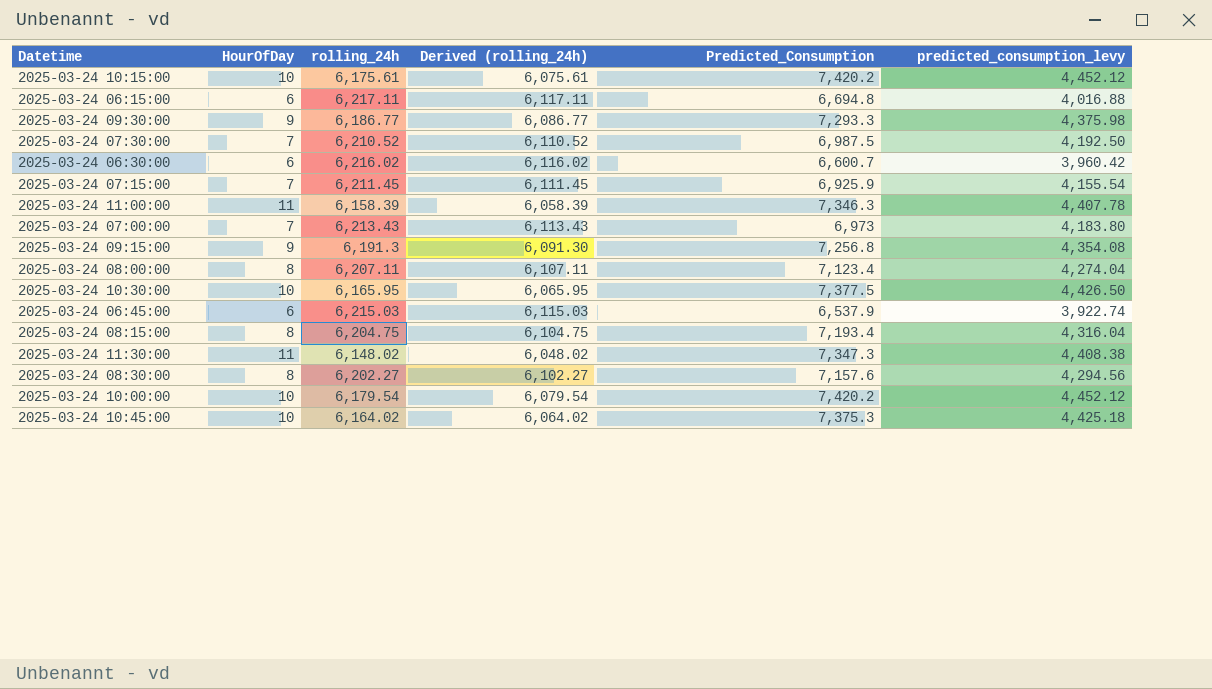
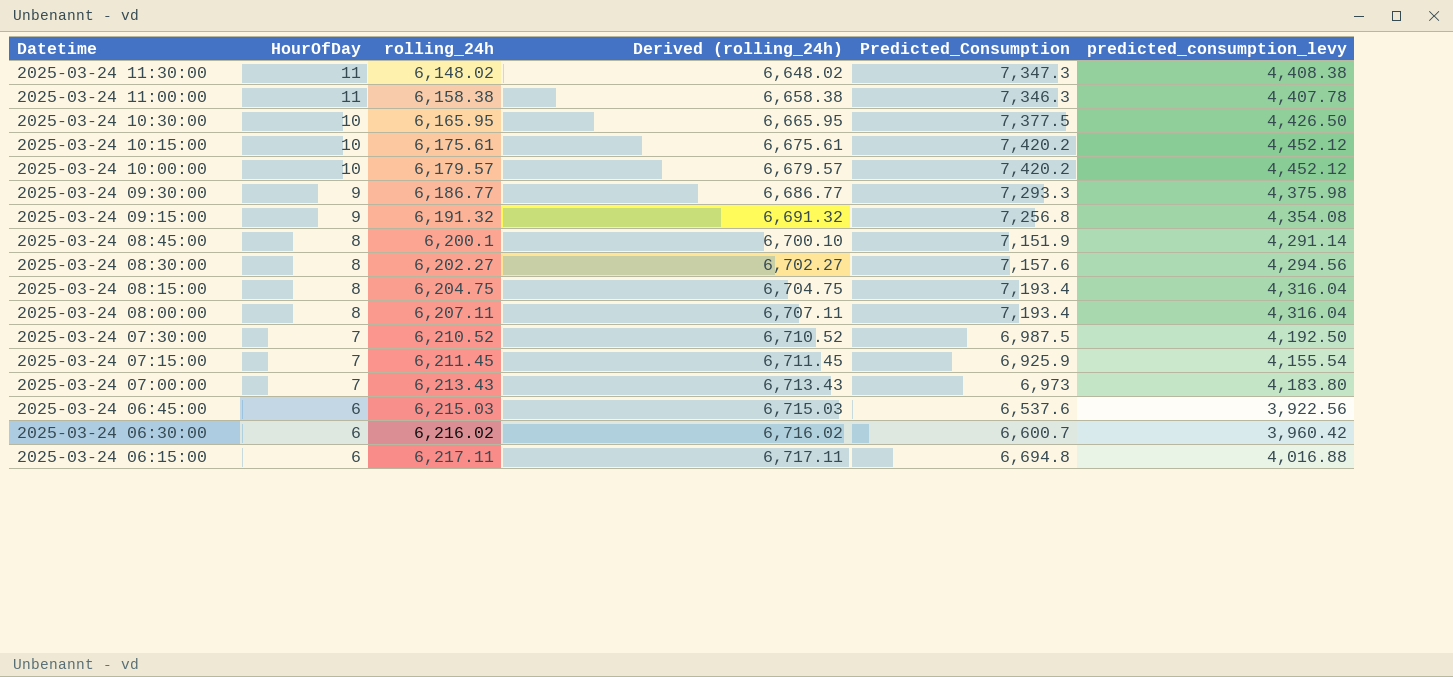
row order: none -> Datetime descending
column Derived (rolling_24h) | formula: [rolling_24h] - 100 -> [rolling_24h] + 500
row 2025-03-24 10:45:00: 10 | 6,164.02 | 6,064.02 | 7,375.3 | 4,425.18 -> none
2025-03-24 11:00:00 | rolling_24h: 6,158.39 -> 6,158.38
2025-03-24 10:00:00 | rolling_24h: 6,179.54 -> 6,179.57
2025-03-24 09:15:00 | rolling_24h: 6,191.3 -> 6,191.32
row 2025-03-24 08:45:00: none -> 8 | 6,200.1 | 6,700.10 | 7,151.9 | 4,291.14
2025-03-24 08:00:00 | Predicted_Consumption: 7,123.4 -> 7,193.4
2025-03-24 08:00:00 | predicted_consumption_levy: 4,274.04 -> 4,316.04
2025-03-24 06:45:00 | Predicted_Consumption: 6,537.9 -> 6,537.6
2025-03-24 06:45:00 | predicted_consumption_levy: 3,922.74 -> 3,922.56

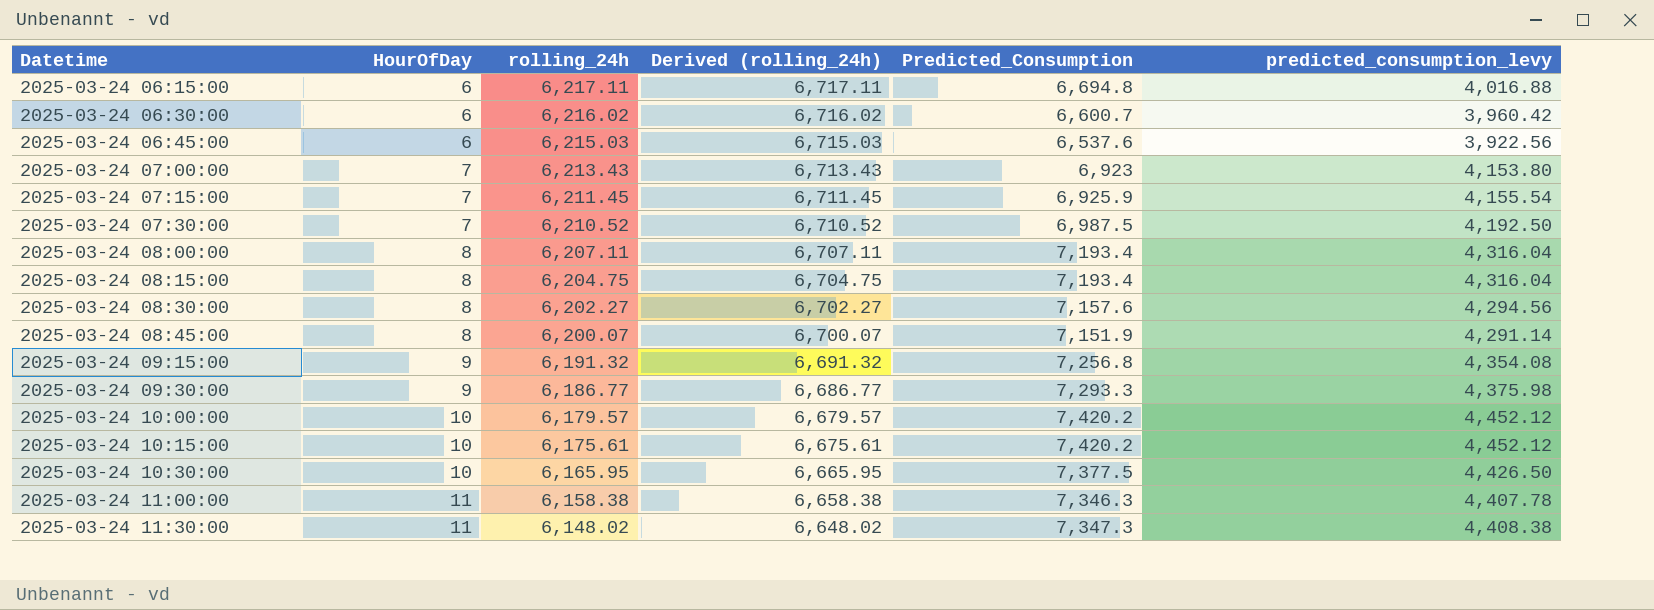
row order: Datetime descending -> Datetime ascending
2025-03-24 07:00:00 | Predicted_Consumption: 6,973 -> 6,923
2025-03-24 07:00:00 | predicted_consumption_levy: 4,183.80 -> 4,153.80
2025-03-24 08:45:00 | rolling_24h: 6,200.1 -> 6,200.07
2025-03-24 08:45:00 | Derived (rolling_24h): 6,700.10 -> 6,700.07

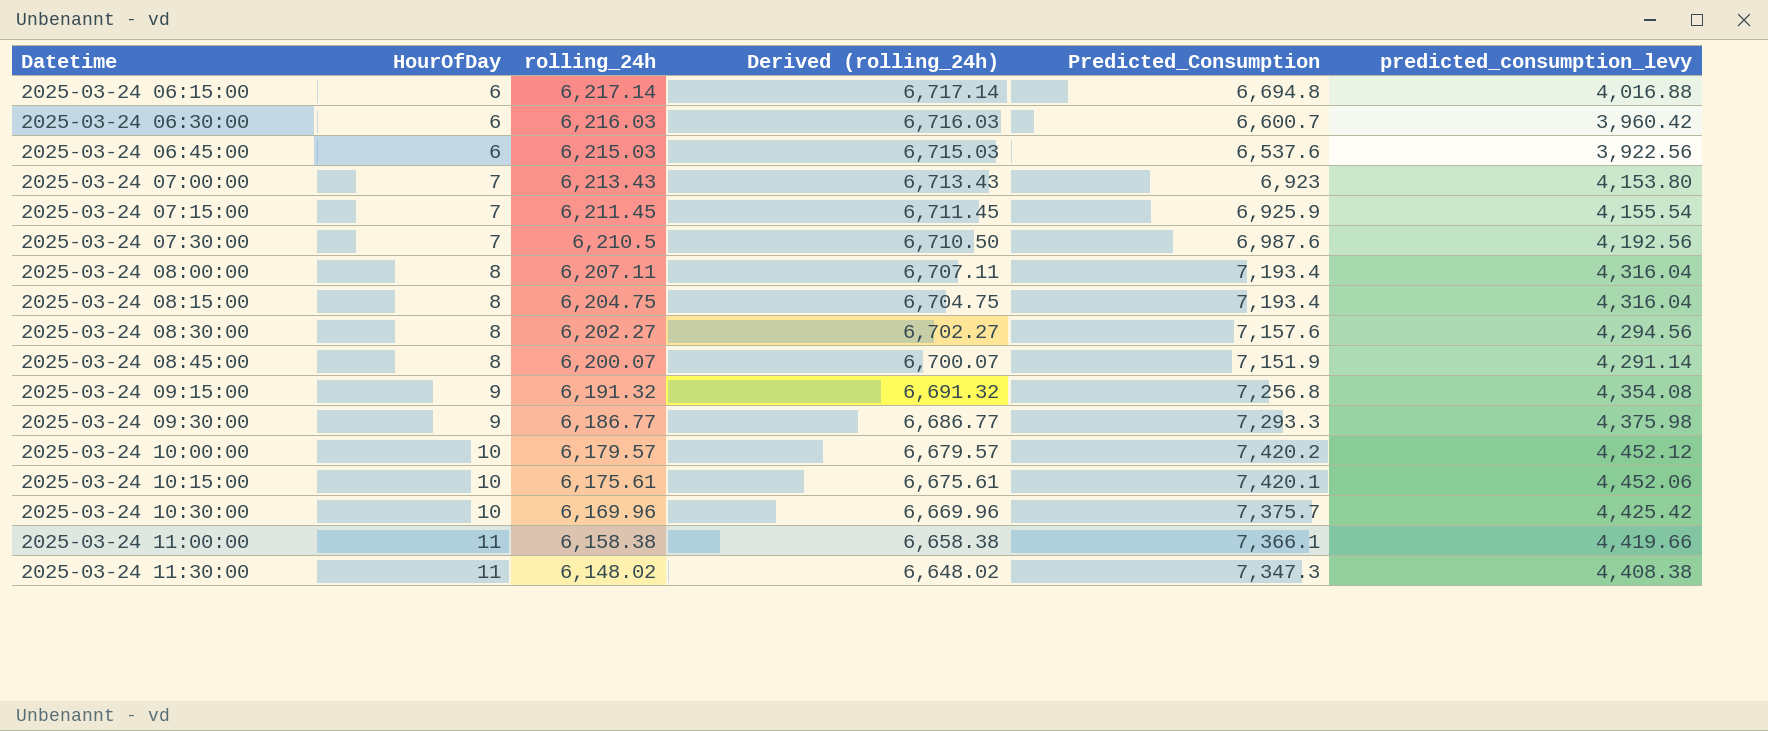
2025-03-24 06:15:00 | rolling_24h: 6,217.11 -> 6,217.14
2025-03-24 06:15:00 | Derived (rolling_24h): 6,717.11 -> 6,717.14
2025-03-24 06:30:00 | rolling_24h: 6,216.02 -> 6,216.03
2025-03-24 06:30:00 | Derived (rolling_24h): 6,716.02 -> 6,716.03
2025-03-24 07:30:00 | rolling_24h: 6,210.52 -> 6,210.5
2025-03-24 07:30:00 | Derived (rolling_24h): 6,710.52 -> 6,710.50
2025-03-24 07:30:00 | Predicted_Consumption: 6,987.5 -> 6,987.6
2025-03-24 07:30:00 | predicted_consumption_levy: 4,192.50 -> 4,192.56
2025-03-24 10:15:00 | Predicted_Consumption: 7,420.2 -> 7,420.1
2025-03-24 10:15:00 | predicted_consumption_levy: 4,452.12 -> 4,452.06
2025-03-24 10:30:00 | rolling_24h: 6,165.95 -> 6,169.96
2025-03-24 10:30:00 | Derived (rolling_24h): 6,665.95 -> 6,669.96
2025-03-24 10:30:00 | Predicted_Consumption: 7,377.5 -> 7,375.7
2025-03-24 10:30:00 | predicted_consumption_levy: 4,426.50 -> 4,425.42
2025-03-24 11:00:00 | Predicted_Consumption: 7,346.3 -> 7,366.1
2025-03-24 11:00:00 | predicted_consumption_levy: 4,407.78 -> 4,419.66

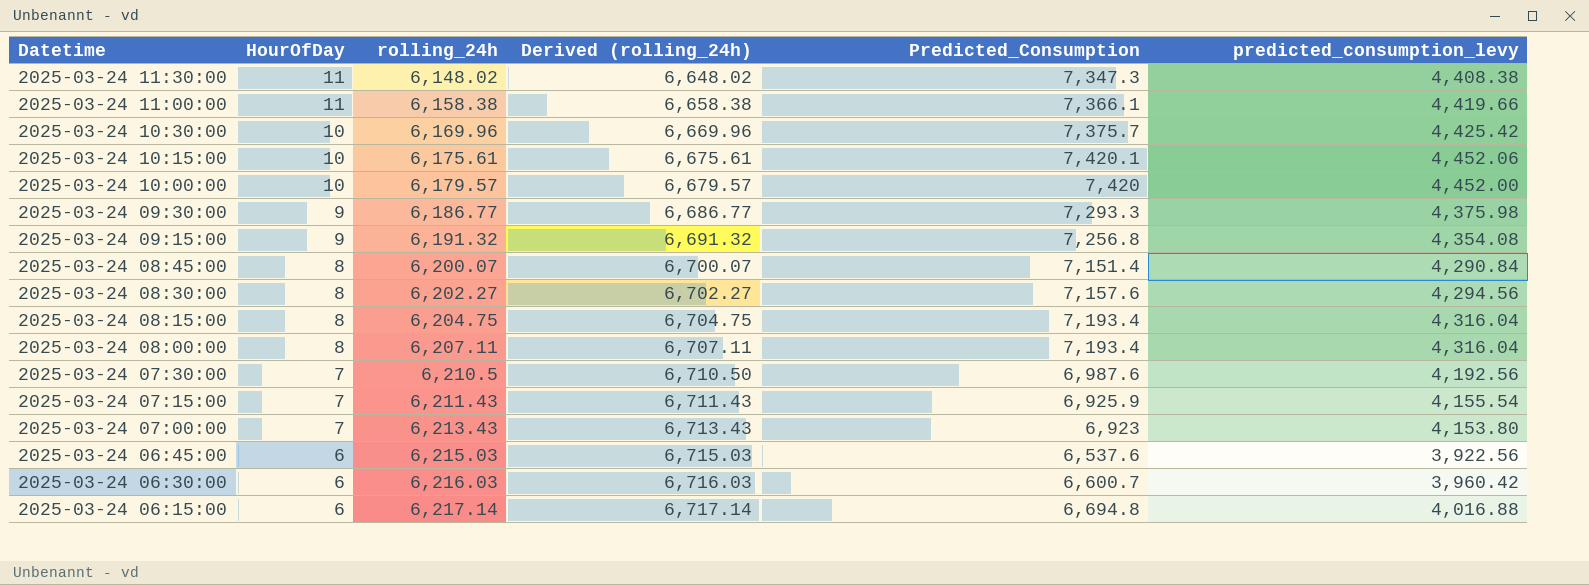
row order: Datetime ascending -> Datetime descending
2025-03-24 10:00:00 | Predicted_Consumption: 7,420.2 -> 7,420
2025-03-24 10:00:00 | predicted_consumption_levy: 4,452.12 -> 4,452.00
2025-03-24 08:45:00 | Predicted_Consumption: 7,151.9 -> 7,151.4
2025-03-24 08:45:00 | predicted_consumption_levy: 4,291.14 -> 4,290.84
2025-03-24 07:15:00 | rolling_24h: 6,211.45 -> 6,211.43
2025-03-24 07:15:00 | Derived (rolling_24h): 6,711.45 -> 6,711.43

